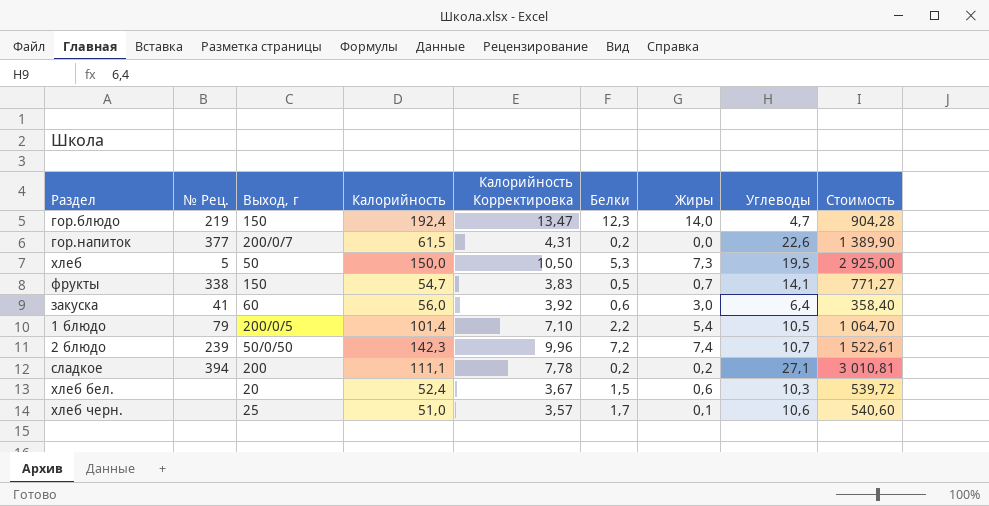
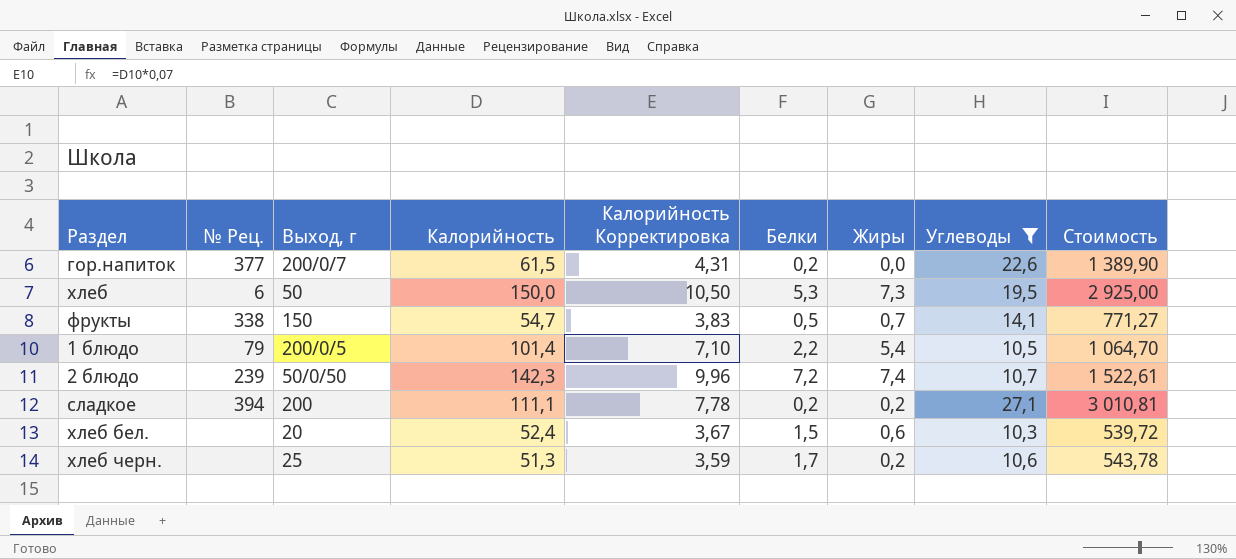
filter: none -> Углеводы >= 10,3
хлеб | № Рец.: 5 -> 6
хлеб черн. | Калорийность: 51,0 -> 51,3
хлеб черн. | Калорийность Корректировка: 3,57 -> 3,59
хлеб черн. | Жиры: 0,1 -> 0,2
хлеб черн. | Стоимость: 540,60 -> 543,78

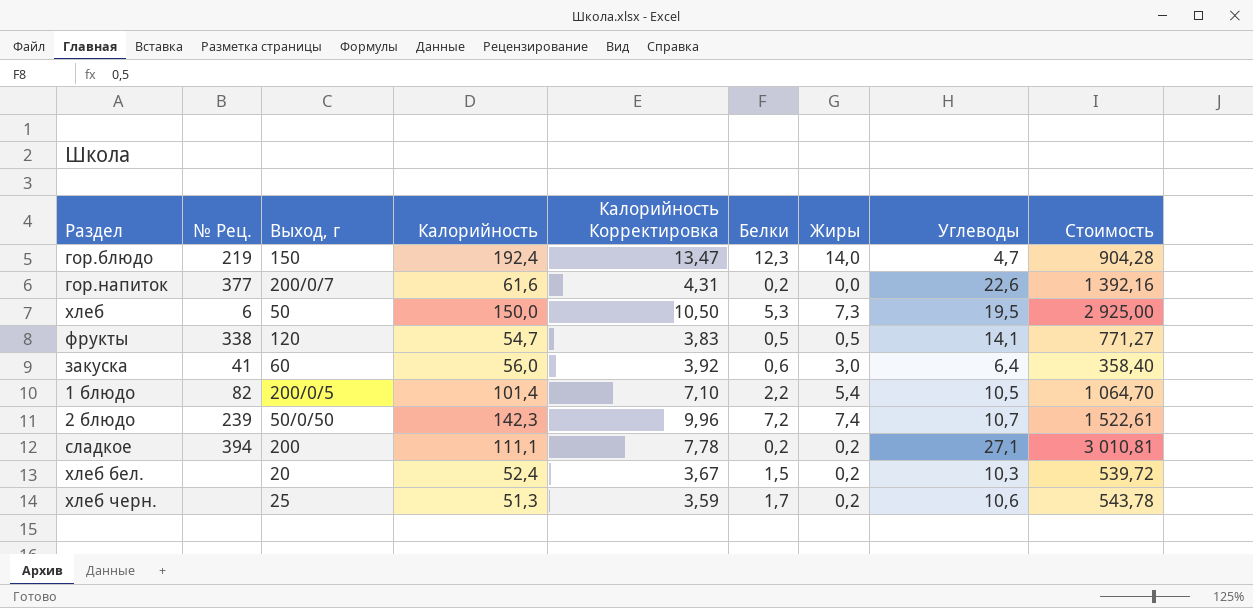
filter: Углеводы >= 10,3 -> none
гор.напиток | Калорийность: 61,5 -> 61,6
гор.напиток | Стоимость: 1 389,90 -> 1 392,16
фрукты | Выход, г: 150 -> 120
фрукты | Жиры: 0,7 -> 0,5
1 блюдо | № Рец.: 79 -> 82
хлеб бел. | Жиры: 0,6 -> 0,2

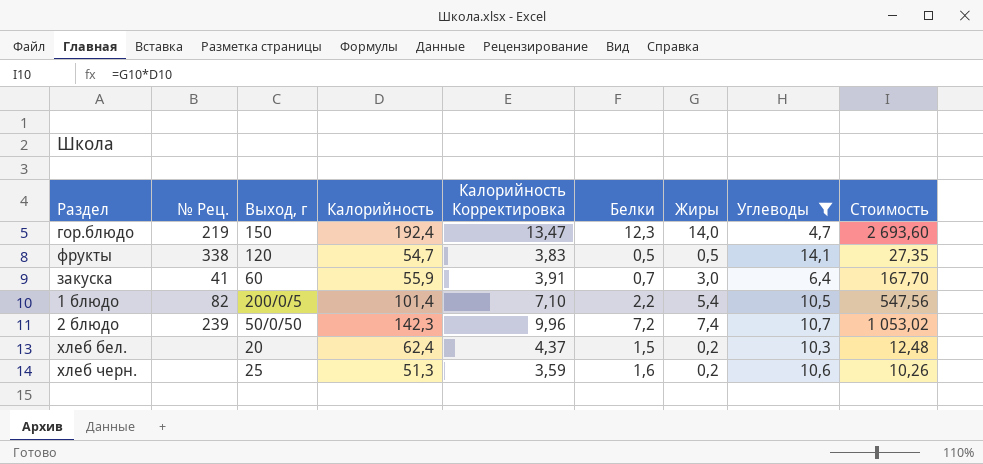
filter: none -> Углеводы <= 14,1
column Стоимость | formula: [Калорийность] * [Углеводы] -> [Калорийность] * [Жиры]
закуска | Калорийность: 56,0 -> 55,9
закуска | Калорийность Корректировка: 3,92 -> 3,91
закуска | Белки: 0,6 -> 0,7
хлеб бел. | Калорийность: 52,4 -> 62,4
хлеб бел. | Калорийность Корректировка: 3,67 -> 4,37
хлеб черн. | Белки: 1,7 -> 1,6

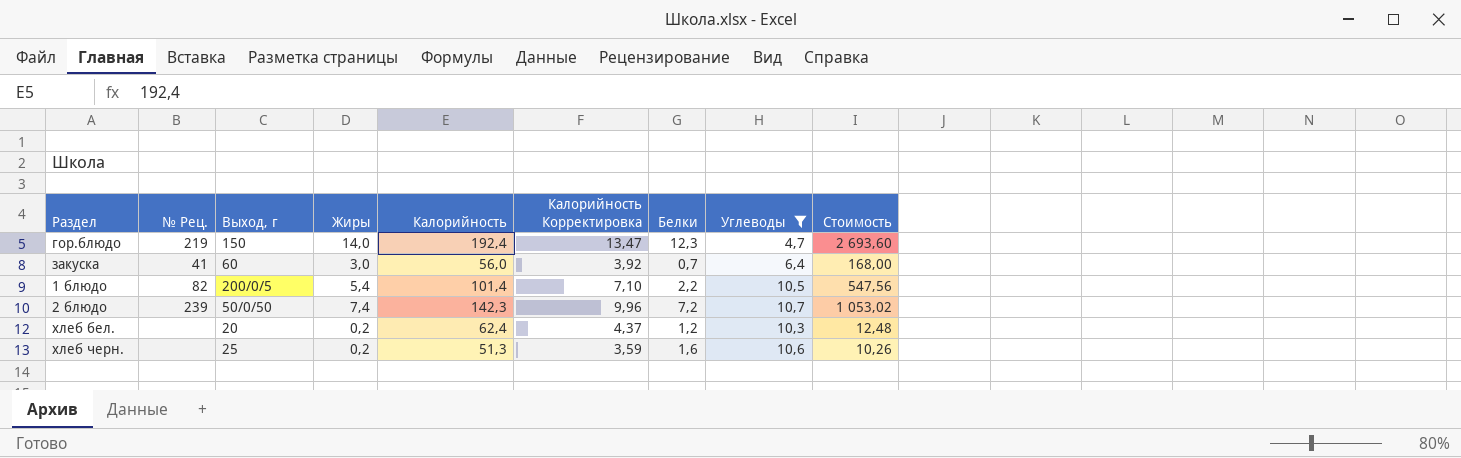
column Жиры | position: 7 -> 4
row фрукты: 338 | 120 | 54,7 | 3,83 | 0,5 | 0,5 | 14,1 | 27,35 -> none
закуска | Калорийность: 55,9 -> 56,0
закуска | Калорийность Корректировка: 3,91 -> 3,92
закуска | Стоимость: 167,70 -> 168,00
хлеб бел. | Белки: 1,5 -> 1,2

